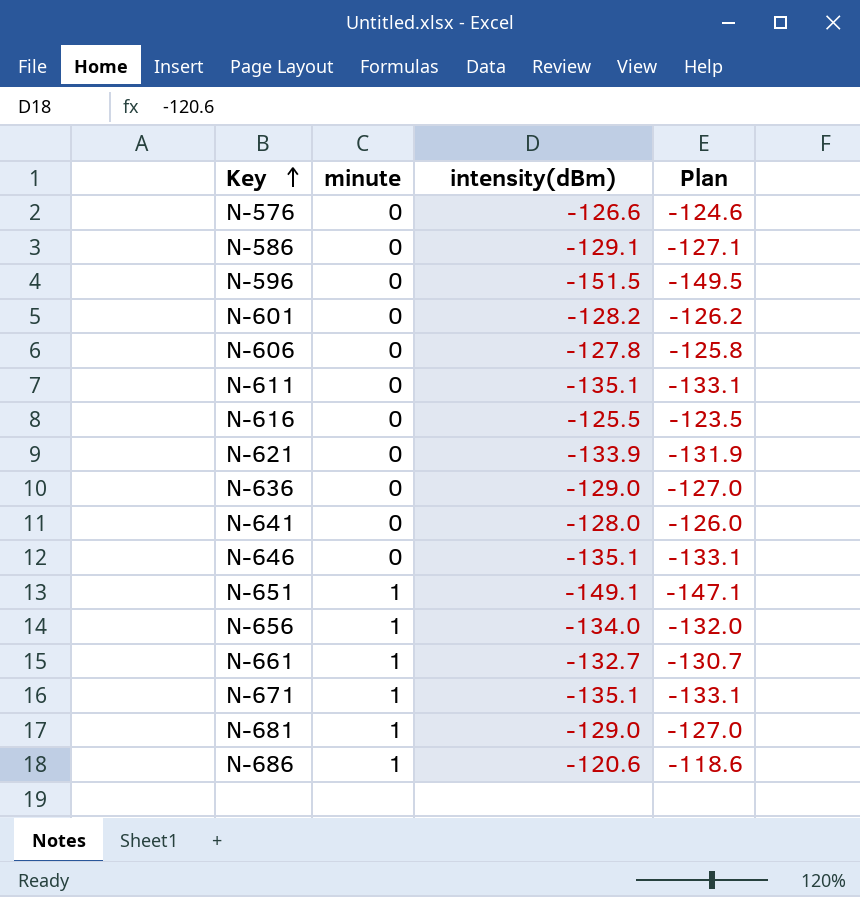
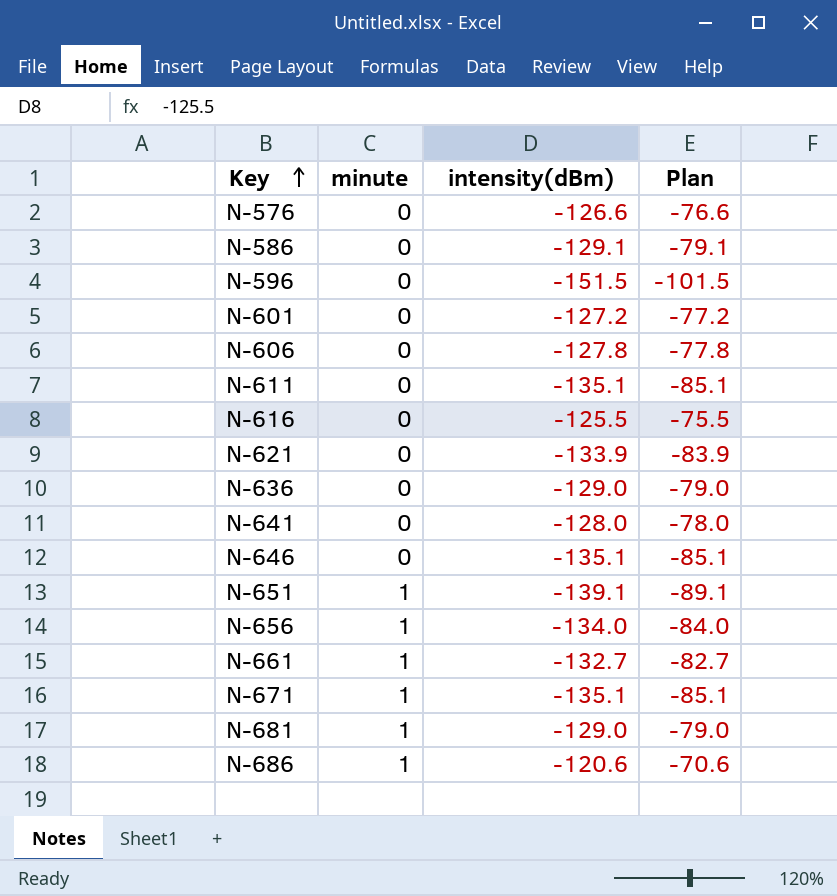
column Plan | formula: [intensity(dBm)] + 2 -> [intensity(dBm)] + 50
N-601 | intensity(dBm): -128.2 -> -127.2
N-651 | intensity(dBm): -149.1 -> -139.1

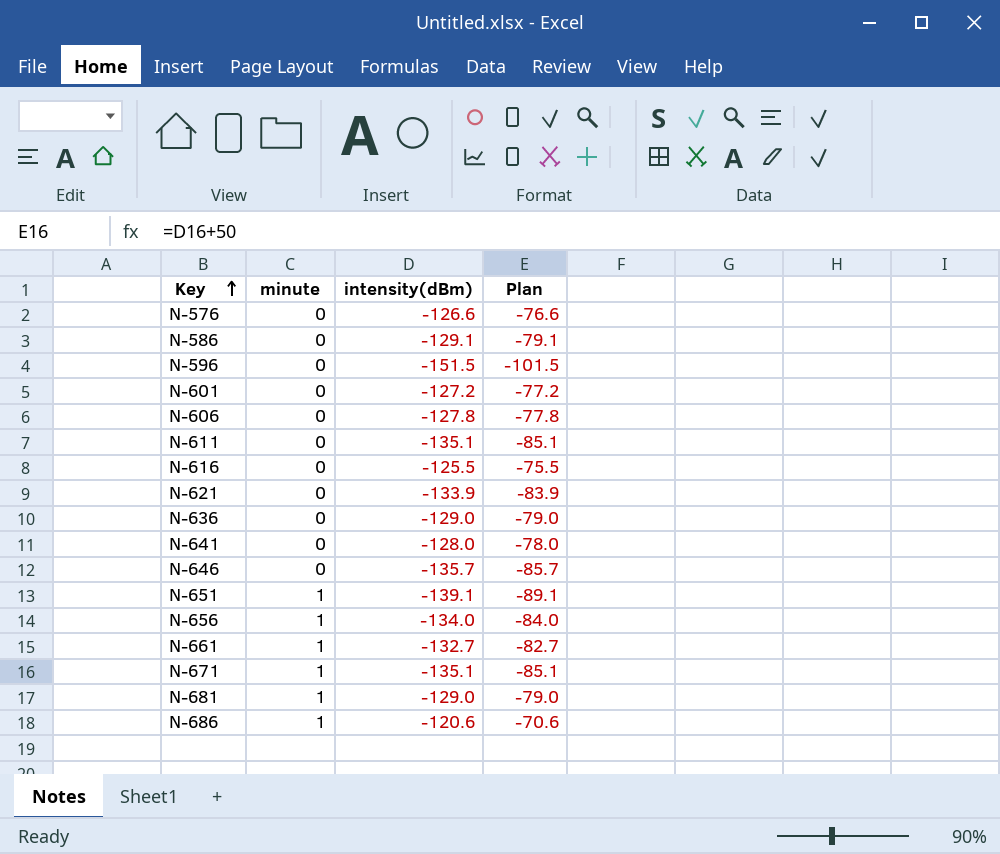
N-646 | intensity(dBm): -135.1 -> -135.7
N-646 | Plan: -85.1 -> -85.7

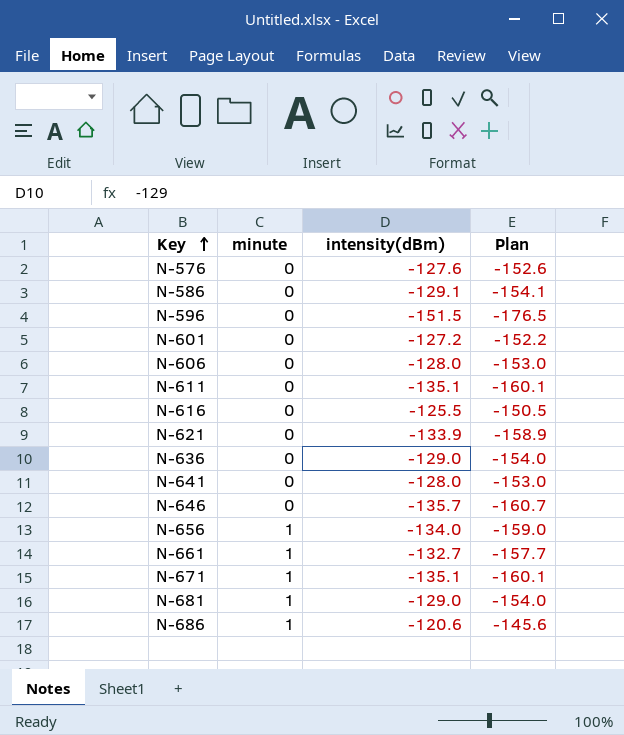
column Plan | formula: [intensity(dBm)] + 50 -> [intensity(dBm)] - 25
row N-651: 1 | -139.1 | -89.1 -> none
N-576 | intensity(dBm): -126.6 -> -127.6
N-606 | intensity(dBm): -127.8 -> -128.0

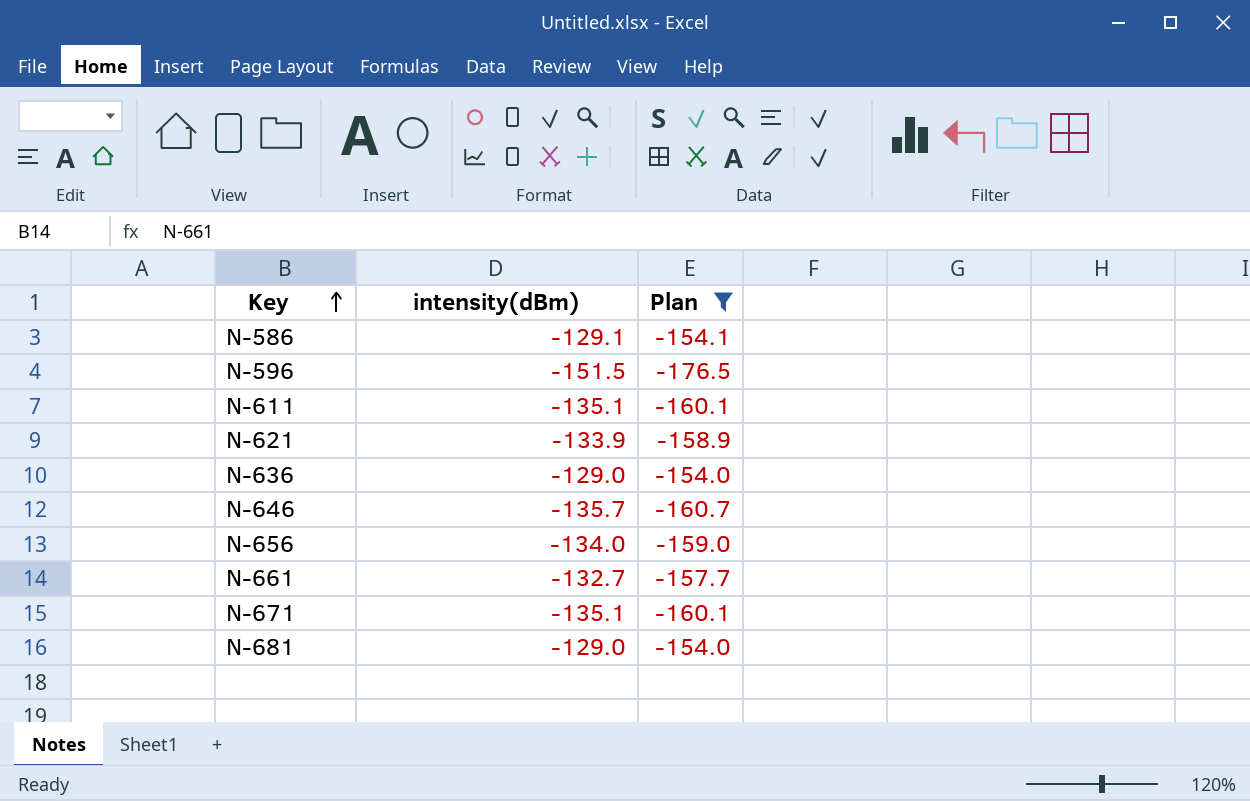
filter: none -> Plan <= -154.0
column minute | position: 2 -> none

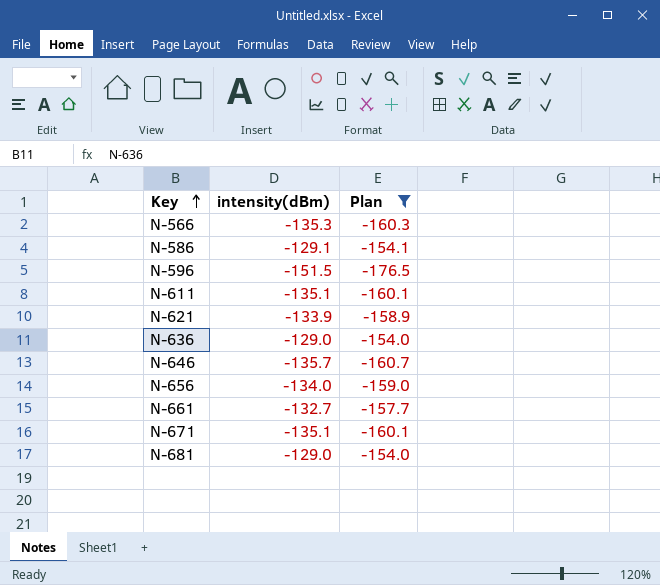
row N-566: none -> -135.3 | -160.3

